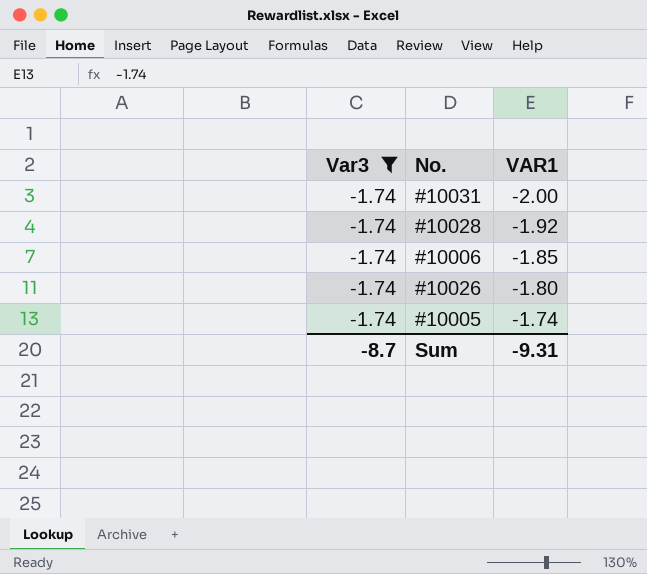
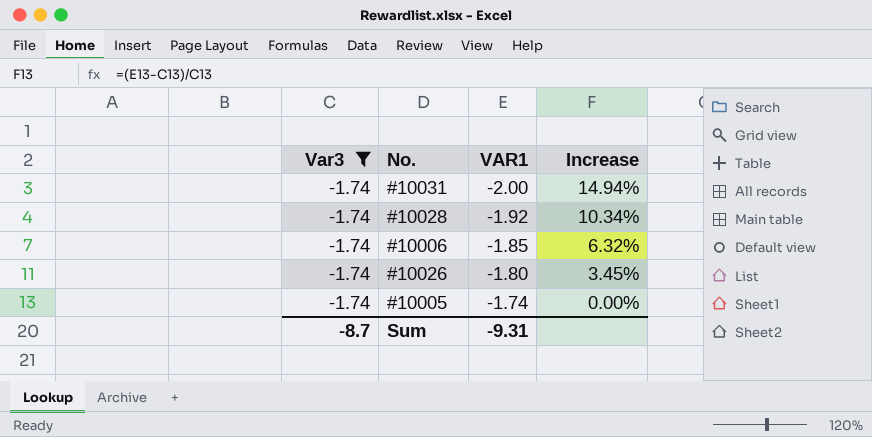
column Increase | formula: none -> ([VAR1] - [Var3]) / [Var3]

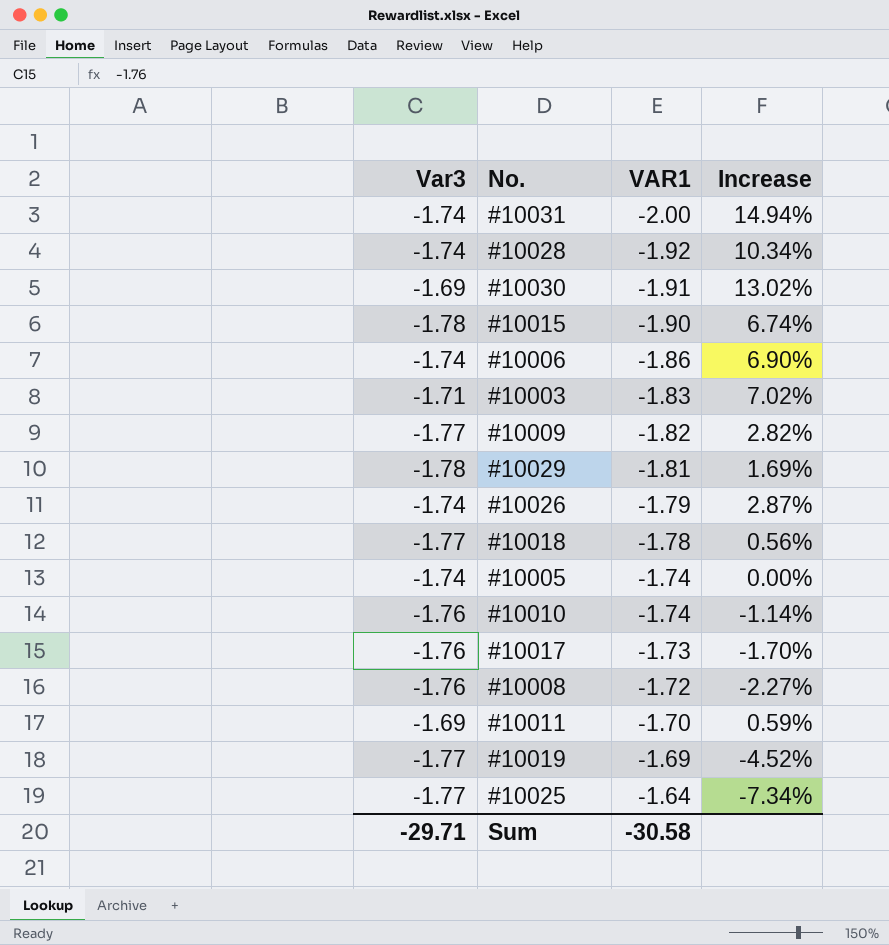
filter: Var3 = -1.74 -> none
#10006 | VAR1: -1.85 -> -1.86
#10006 | Increase: 6.32% -> 6.90%
#10026 | VAR1: -1.80 -> -1.79
#10026 | Increase: 3.45% -> 2.87%
Sum | Var3: -8.7 -> -29.71
Sum | VAR1: -9.31 -> -30.58

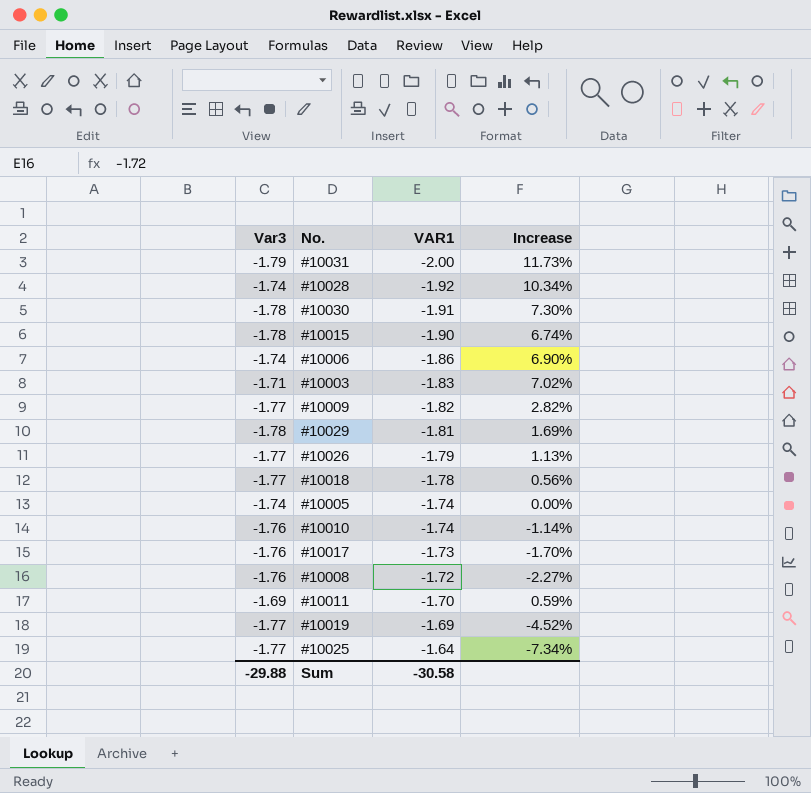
#10031 | Var3: -1.74 -> -1.79
#10031 | Increase: 14.94% -> 11.73%
#10030 | Var3: -1.69 -> -1.78
#10030 | Increase: 13.02% -> 7.30%
#10026 | Var3: -1.74 -> -1.77
#10026 | Increase: 2.87% -> 1.13%
Sum | Var3: -29.71 -> -29.88

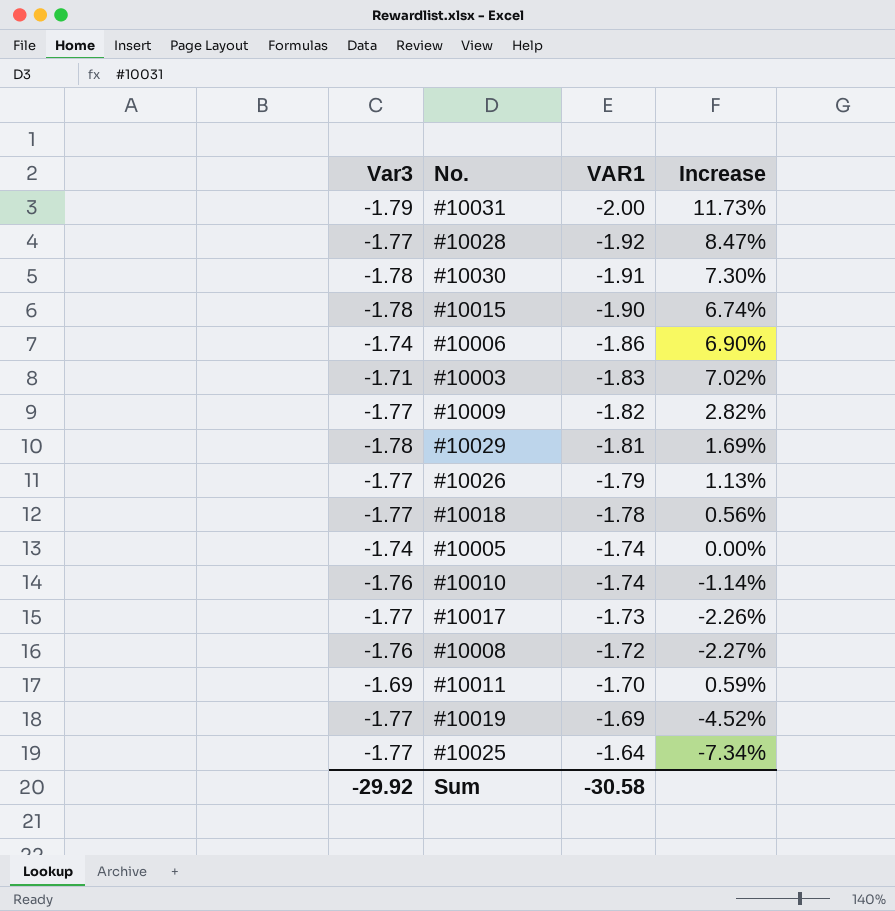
#10028 | Var3: -1.74 -> -1.77
#10028 | Increase: 10.34% -> 8.47%
#10017 | Var3: -1.76 -> -1.77
#10017 | Increase: -1.70% -> -2.26%
Sum | Var3: -29.88 -> -29.92

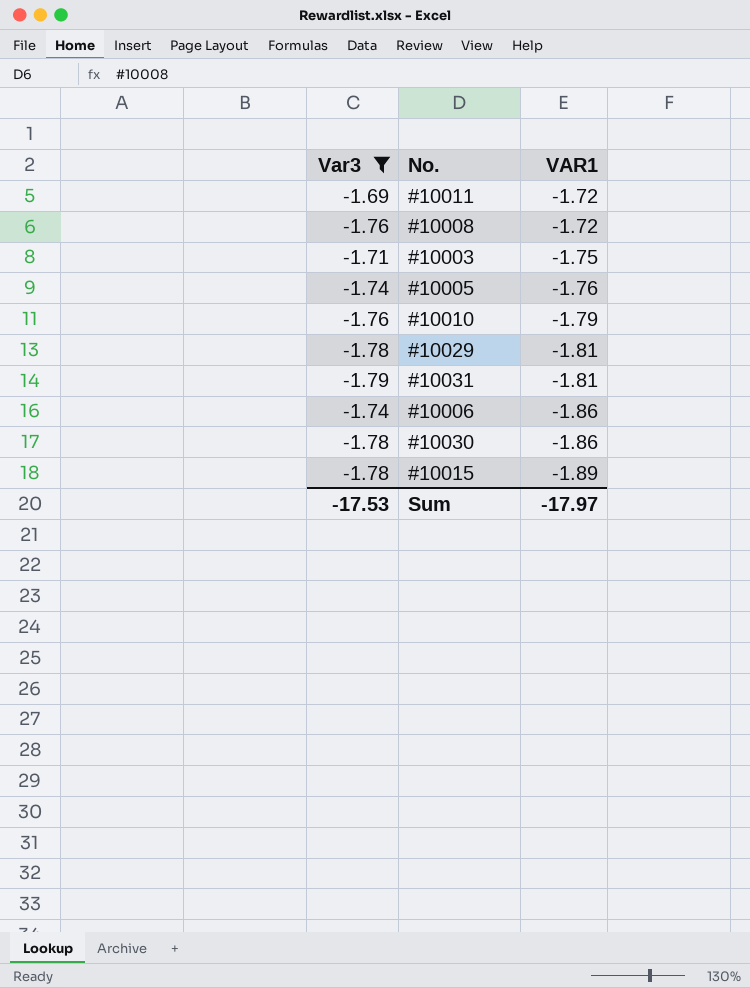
filter: none -> Var3 != -1.77
row order: VAR1 ascending -> VAR1 descending
column Increase | formula: ([VAR1] - [Var3]) / [Var3] -> none
#10011 | VAR1: -1.70 -> -1.72
#10003 | VAR1: -1.83 -> -1.75
#10005 | VAR1: -1.74 -> -1.76
#10010 | VAR1: -1.74 -> -1.79
#10031 | VAR1: -2.00 -> -1.81
#10030 | VAR1: -1.91 -> -1.86
#10015 | VAR1: -1.90 -> -1.89
Sum | Var3: -29.92 -> -17.53
Sum | VAR1: -30.58 -> -17.97

